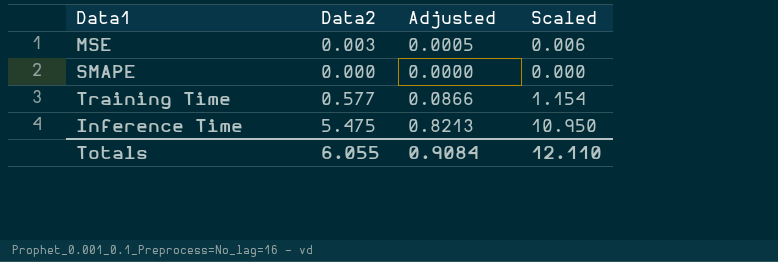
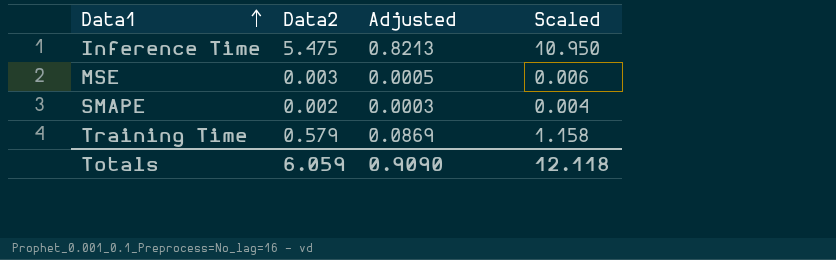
row order: none -> Data1 ascending
SMAPE | Data2: 0.000 -> 0.002
SMAPE | Adjusted: 0.0000 -> 0.0003
SMAPE | Scaled: 0.000 -> 0.004
Training Time | Data2: 0.577 -> 0.579
Training Time | Adjusted: 0.0866 -> 0.0869
Training Time | Scaled: 1.154 -> 1.158
Totals | Data2: 6.055 -> 6.059
Totals | Adjusted: 0.9084 -> 0.9090
Totals | Scaled: 12.110 -> 12.118

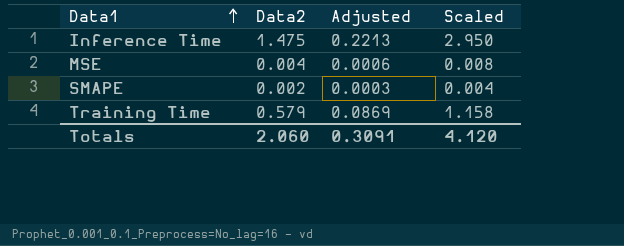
Inference Time | Data2: 5.475 -> 1.475
Inference Time | Adjusted: 0.8213 -> 0.2213
Inference Time | Scaled: 10.950 -> 2.950
MSE | Data2: 0.003 -> 0.004
MSE | Adjusted: 0.0005 -> 0.0006
MSE | Scaled: 0.006 -> 0.008
Totals | Data2: 6.059 -> 2.060
Totals | Adjusted: 0.9090 -> 0.3091
Totals | Scaled: 12.118 -> 4.120

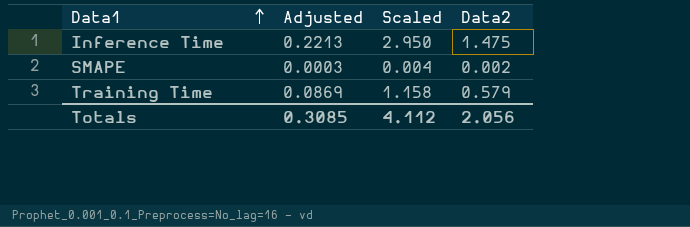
column Data2 | position: 2 -> 4
row MSE: 0.004 | 0.0006 | 0.008 -> none
Totals | Adjusted: 0.3091 -> 0.3085
Totals | Scaled: 4.120 -> 4.112
Totals | Data2: 2.060 -> 2.056

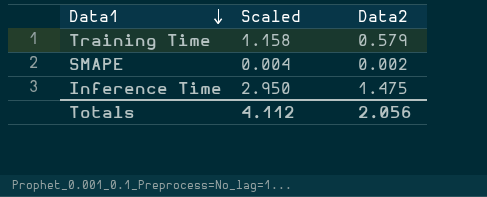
row order: Data1 ascending -> Data1 descending
column Adjusted | formula: [Data2] * 0.15 -> none

